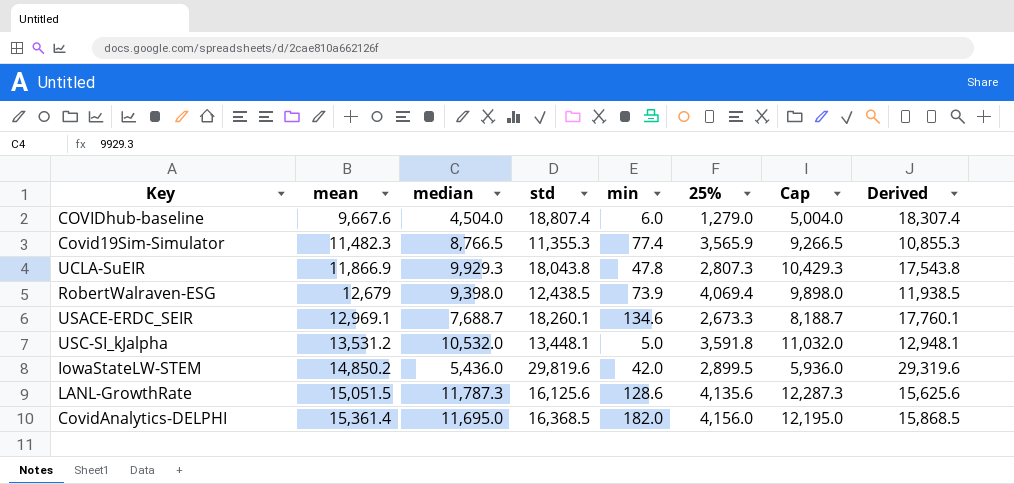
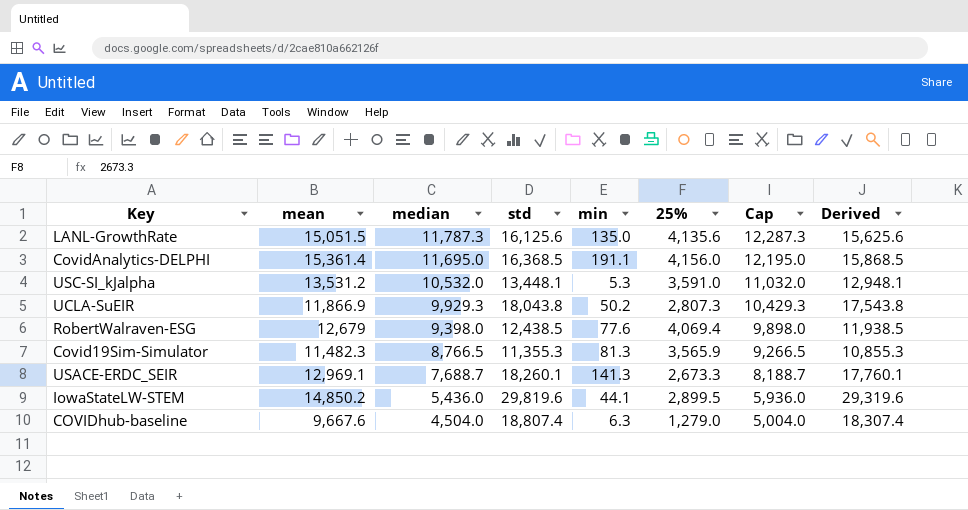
row order: mean ascending -> median descending
LANL-GrowthRate | min: 128.6 -> 135.0
CovidAnalytics-DELPHI | min: 182.0 -> 191.1
USC-SI_kJalpha | min: 5.0 -> 5.3
USC-SI_kJalpha | 25%: 3,591.8 -> 3,591.0
UCLA-SuEIR | min: 47.8 -> 50.2
RobertWalraven-ESG | min: 73.9 -> 77.6
Covid19Sim-Simulator | min: 77.4 -> 81.3
USACE-ERDC_SEIR | min: 134.6 -> 141.3
IowaStateLW-STEM | min: 42.0 -> 44.1
COVIDhub-baseline | min: 6.0 -> 6.3

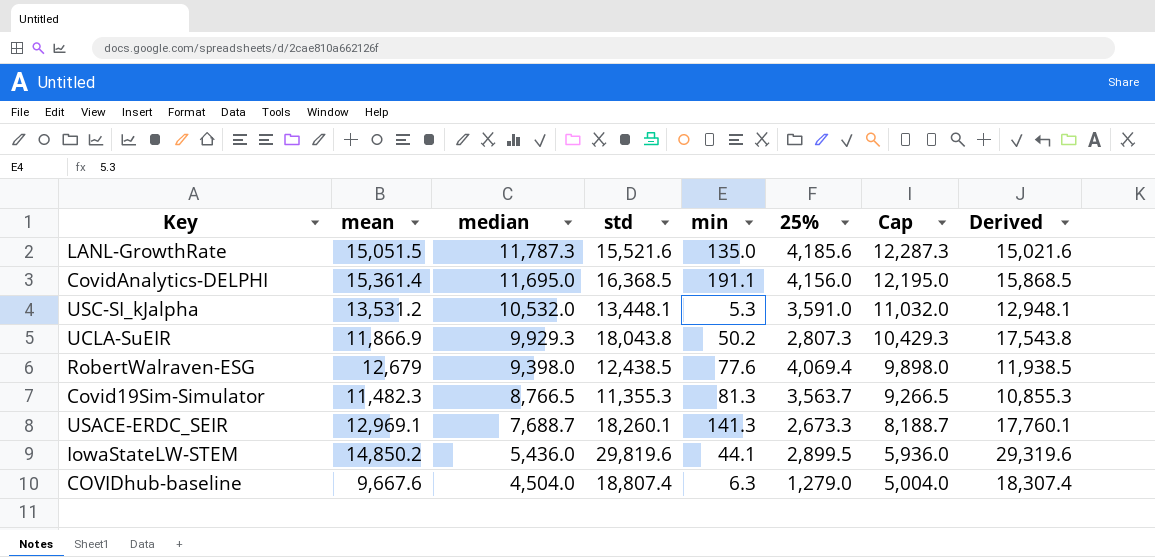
LANL-GrowthRate | std: 16,125.6 -> 15,521.6
LANL-GrowthRate | 25%: 4,135.6 -> 4,185.6
LANL-GrowthRate | Derived: 15,625.6 -> 15,021.6
Covid19Sim-Simulator | 25%: 3,565.9 -> 3,563.7

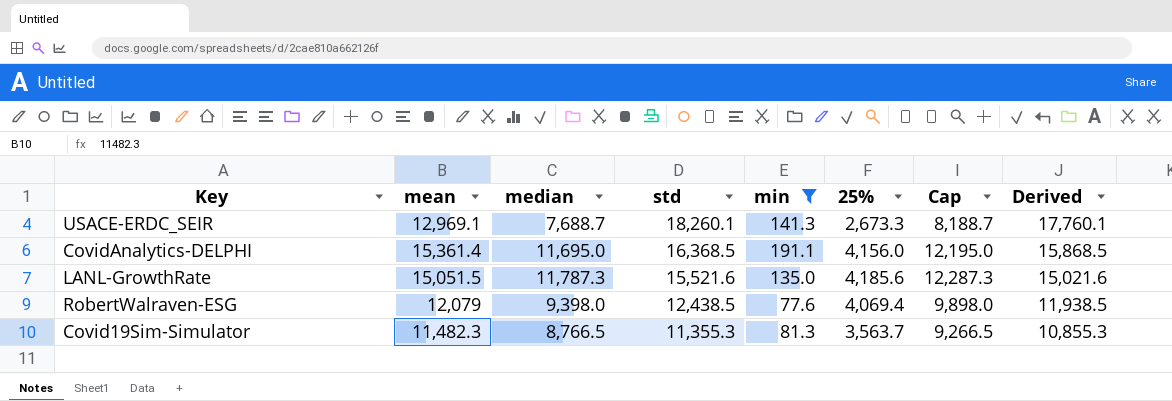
filter: none -> min >= 77.6
row order: median descending -> std descending
RobertWalraven-ESG | mean: 12,679 -> 12,079

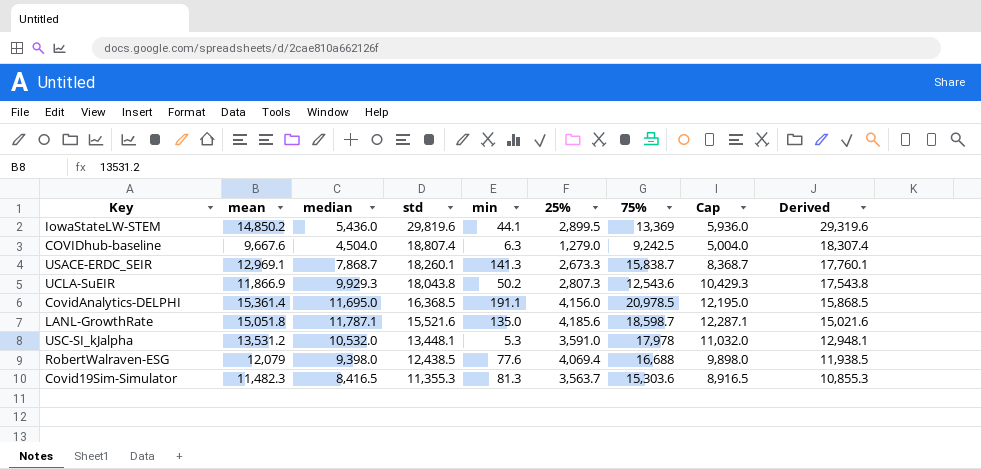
filter: min >= 77.6 -> none
column 75% | position: none -> 7
USACE-ERDC_SEIR | median: 7,688.7 -> 7,868.7
USACE-ERDC_SEIR | Cap: 8,188.7 -> 8,368.7
LANL-GrowthRate | mean: 15,051.5 -> 15,051.8
LANL-GrowthRate | median: 11,787.3 -> 11,787.1
LANL-GrowthRate | Cap: 12,287.3 -> 12,287.1
Covid19Sim-Simulator | median: 8,766.5 -> 8,416.5
Covid19Sim-Simulator | Cap: 9,266.5 -> 8,916.5

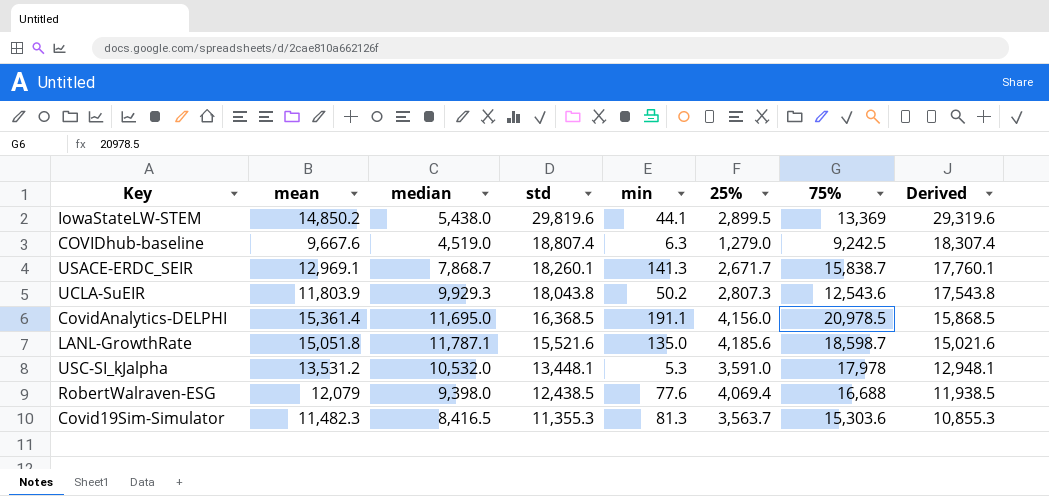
column Cap | formula: [median] + 500 -> none
IowaStateLW-STEM | median: 5,436.0 -> 5,438.0
COVIDhub-baseline | median: 4,504.0 -> 4,519.0
USACE-ERDC_SEIR | 25%: 2,673.3 -> 2,671.7
UCLA-SuEIR | mean: 11,866.9 -> 11,803.9

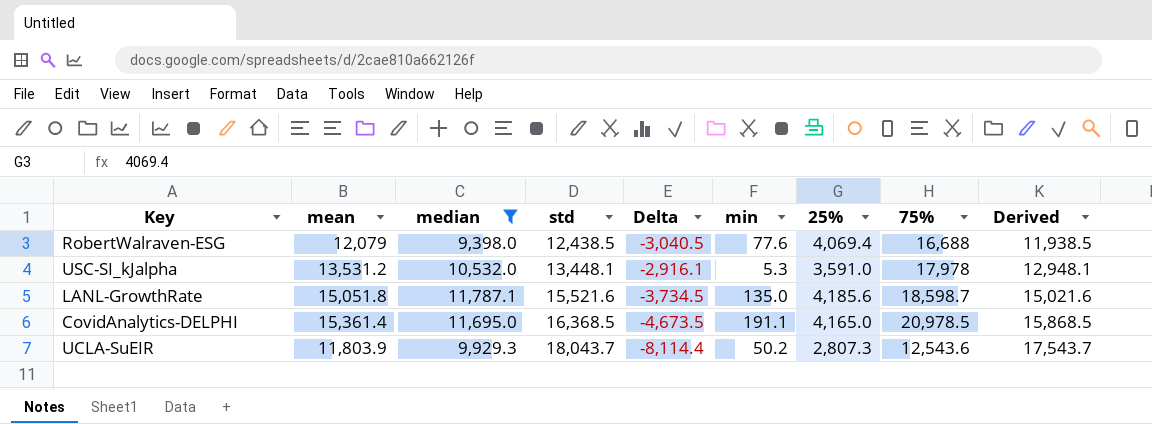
filter: none -> median >= 9,398.0
row order: std descending -> std ascending
column Delta | formula: none -> [median] - [std]
CovidAnalytics-DELPHI | 25%: 4,156.0 -> 4,165.0
UCLA-SuEIR | std: 18,043.8 -> 18,043.7
UCLA-SuEIR | Derived: 17,543.8 -> 17,543.7

